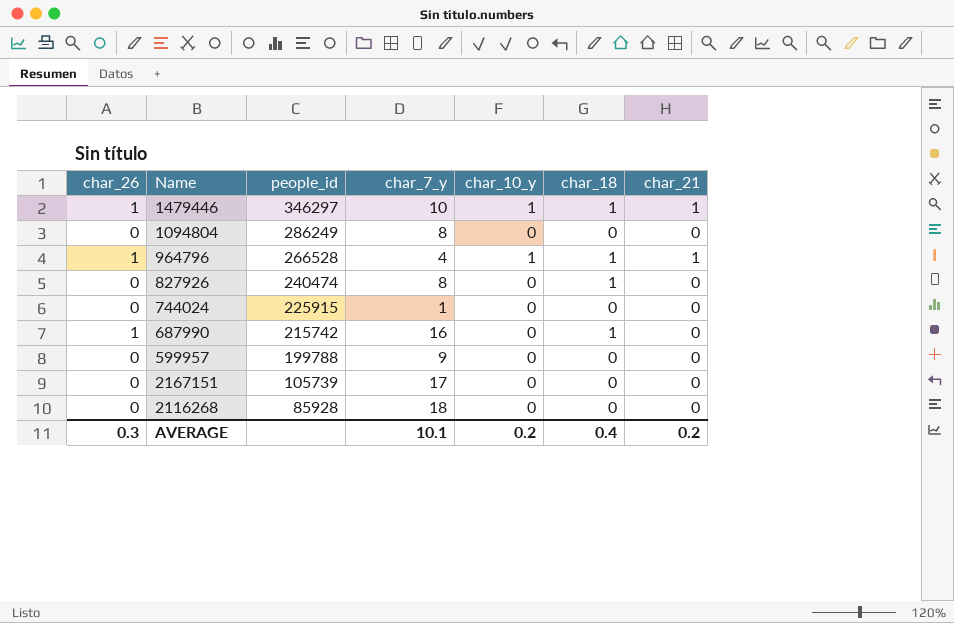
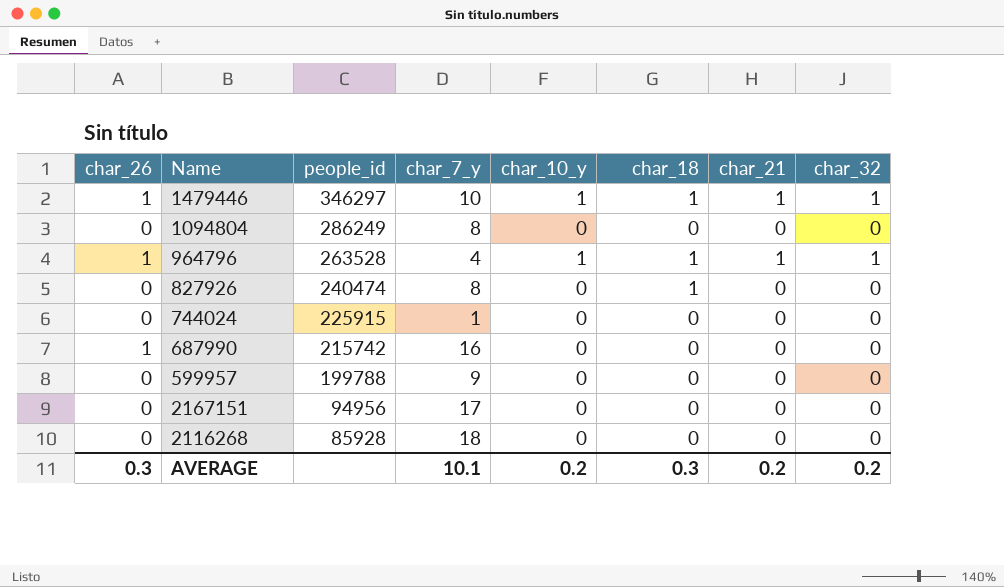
column char_32 | position: none -> 8
964796 | people_id: 266528 -> 263528
687990 | char_18: 1 -> 0
2167151 | people_id: 105739 -> 94956
AVERAGE | char_18: 0.4 -> 0.3

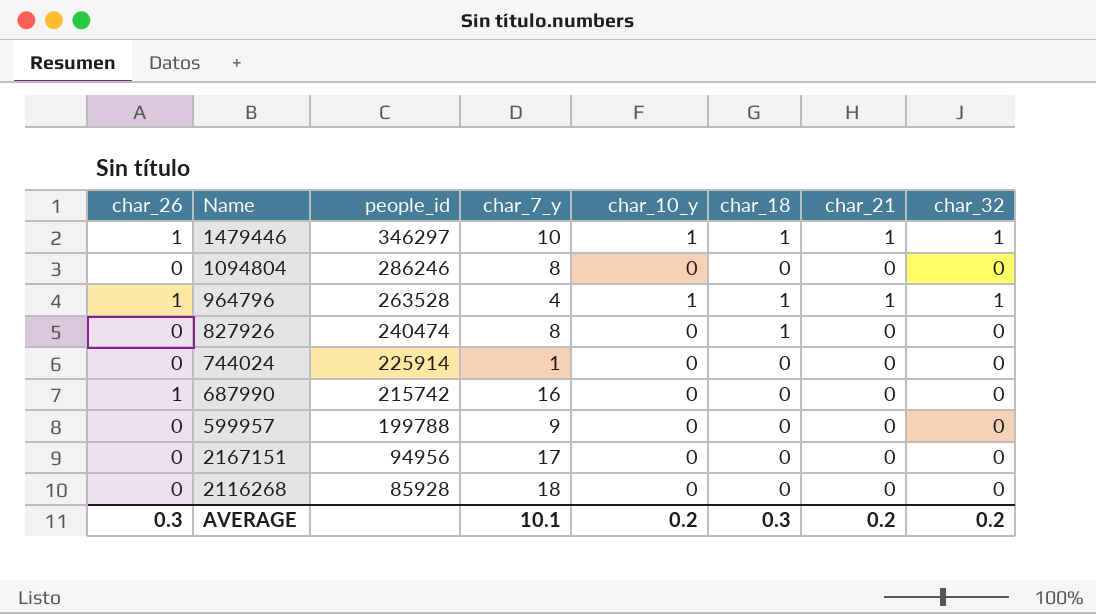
1094804 | people_id: 286249 -> 286246
744024 | people_id: 225915 -> 225914

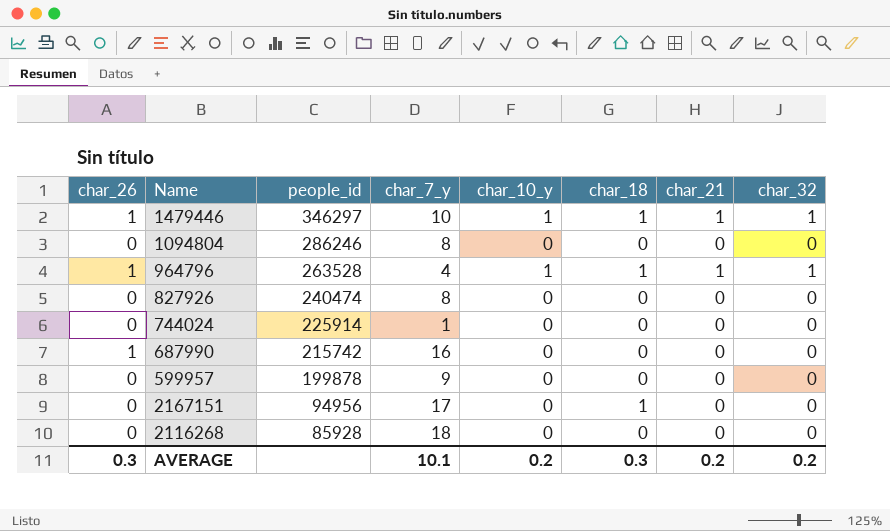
827926 | char_18: 1 -> 0
599957 | people_id: 199788 -> 199878
2167151 | char_18: 0 -> 1

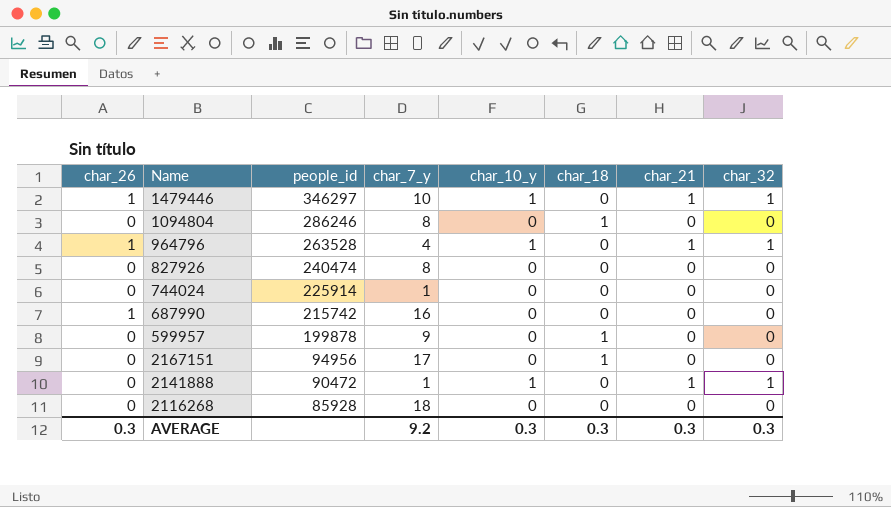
1479446 | char_18: 1 -> 0
1094804 | char_18: 0 -> 1
964796 | char_18: 1 -> 0
599957 | char_18: 0 -> 1
row 2141888: none -> 0 | 90472 | 1 | 1 | 0 | 1 | 1
AVERAGE | char_7_y: 10.1 -> 9.2
AVERAGE | char_10_y: 0.2 -> 0.3
AVERAGE | char_21: 0.2 -> 0.3
AVERAGE | char_32: 0.2 -> 0.3

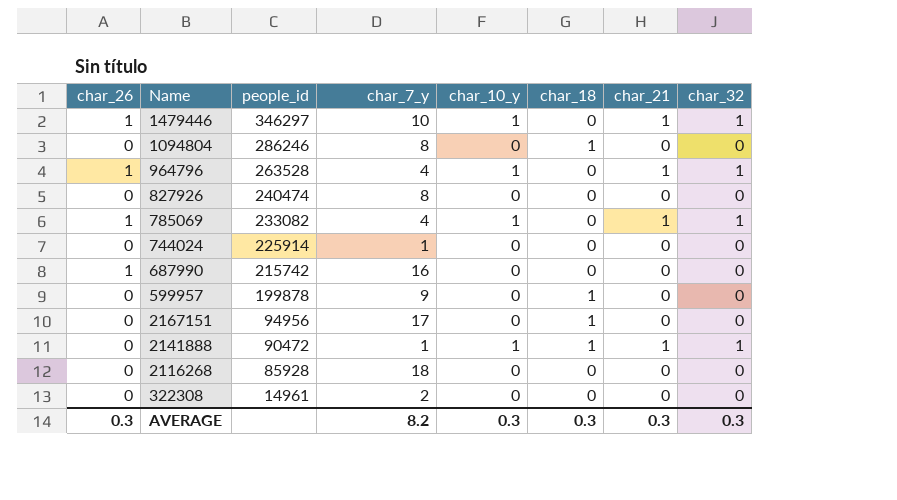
row 785069: none -> 1 | 233082 | 4 | 1 | 0 | 1 | 1
2141888 | char_18: 0 -> 1
row 322308: none -> 0 | 14961 | 2 | 0 | 0 | 0 | 0
AVERAGE | char_7_y: 9.2 -> 8.2

